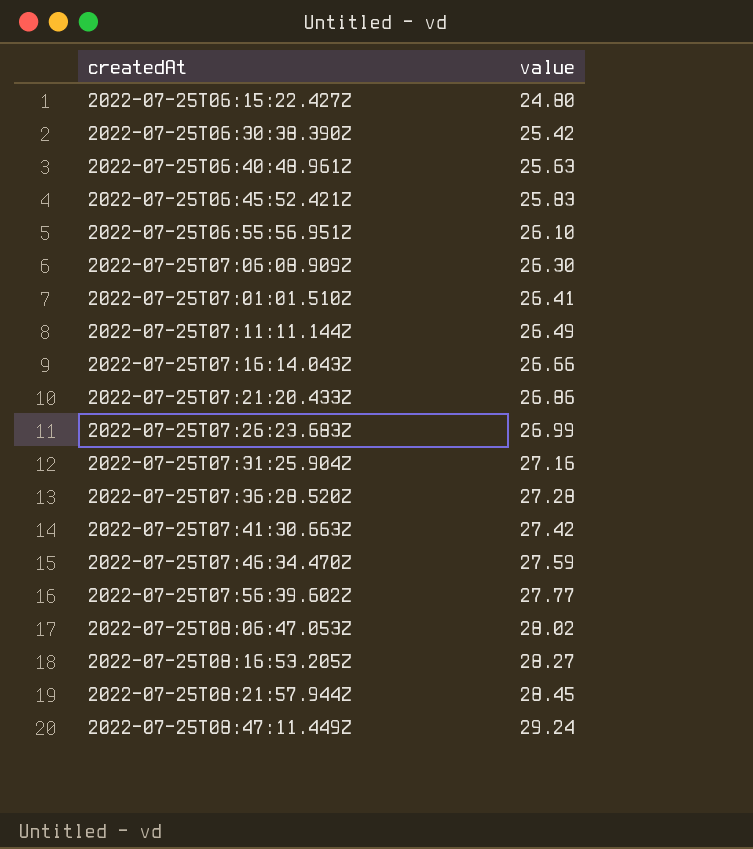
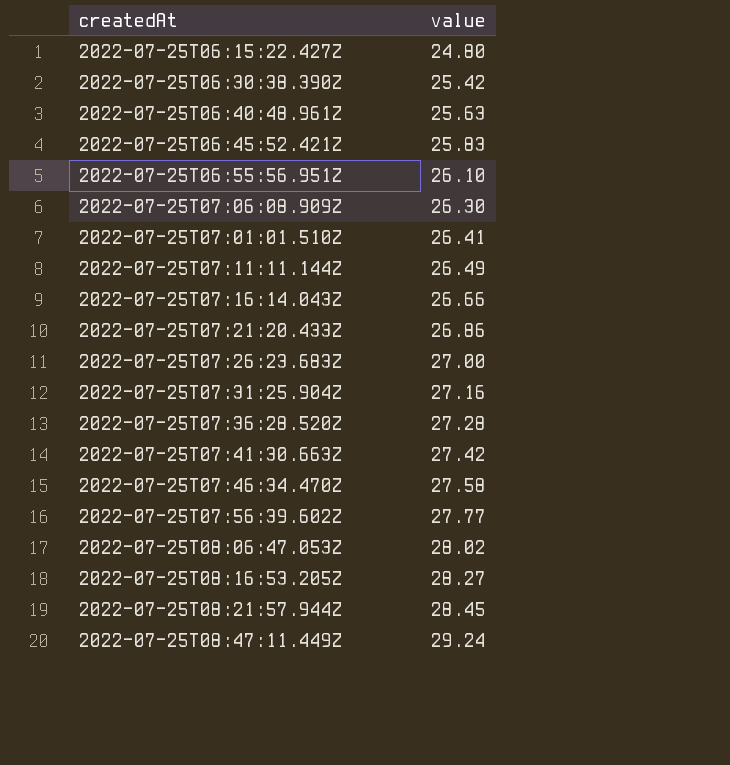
2022-07-25T07:26:23.683Z | value: 26.99 -> 27.00
2022-07-25T07:46:34.470Z | value: 27.59 -> 27.58

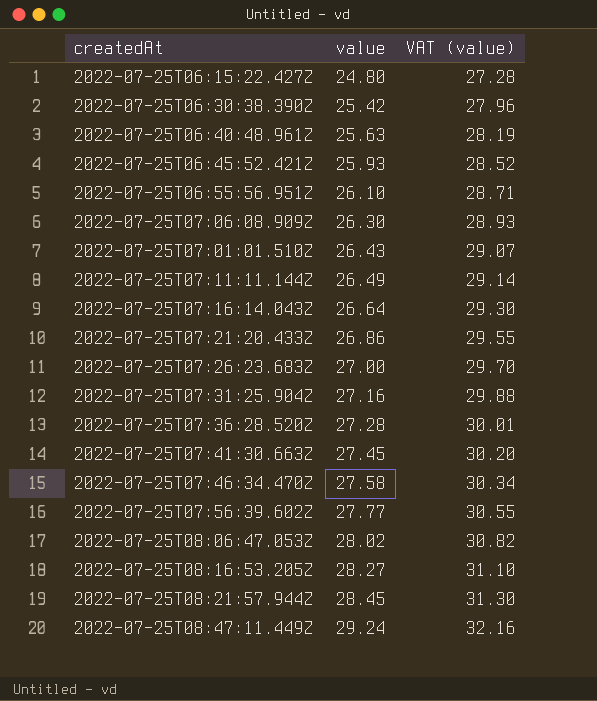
column VAT (value) | formula: none -> [value] * 1.1
2022-07-25T06:45:52.421Z | value: 25.83 -> 25.93
2022-07-25T07:01:01.510Z | value: 26.41 -> 26.43
2022-07-25T07:16:14.043Z | value: 26.66 -> 26.64
2022-07-25T07:41:30.663Z | value: 27.42 -> 27.45

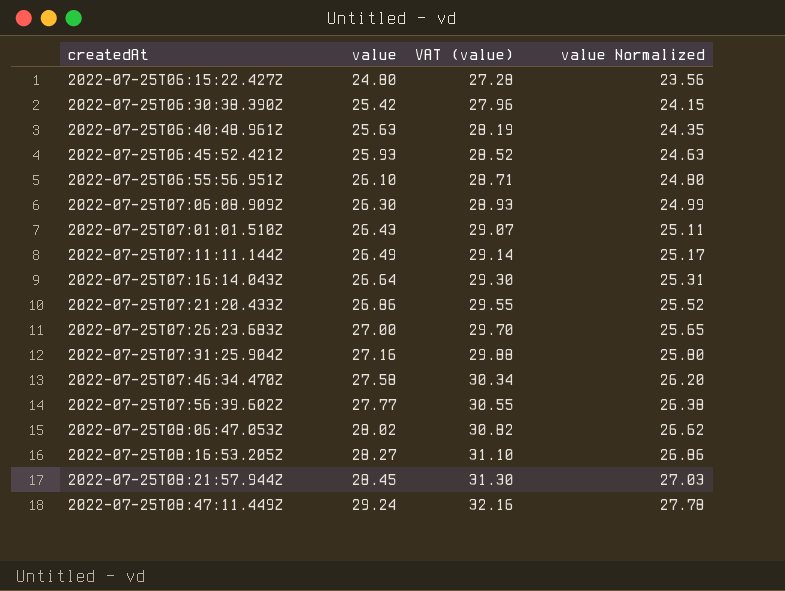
column value Normalized | formula: none -> [value] * 0.95
row 2022-07-25T07:36:28.520Z: 27.28 | 30.01 -> none
row 2022-07-25T07:41:30.663Z: 27.45 | 30.20 -> none

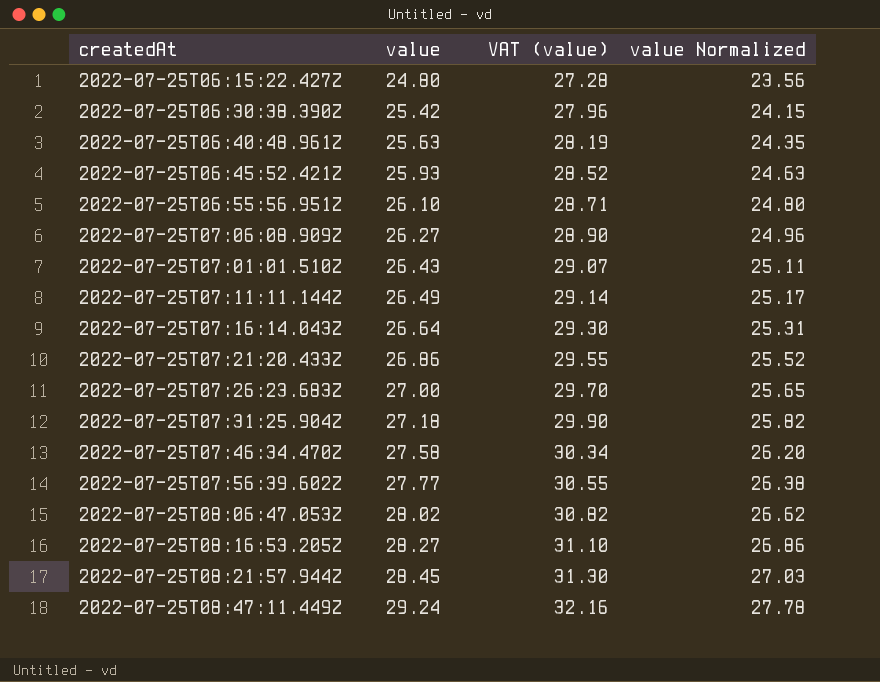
2022-07-25T07:06:08.909Z | value: 26.30 -> 26.27
2022-07-25T07:06:08.909Z | VAT (value): 28.93 -> 28.90
2022-07-25T07:06:08.909Z | value Normalized: 24.99 -> 24.96
2022-07-25T07:31:25.904Z | value: 27.16 -> 27.18
2022-07-25T07:31:25.904Z | VAT (value): 29.88 -> 29.90
2022-07-25T07:31:25.904Z | value Normalized: 25.80 -> 25.82

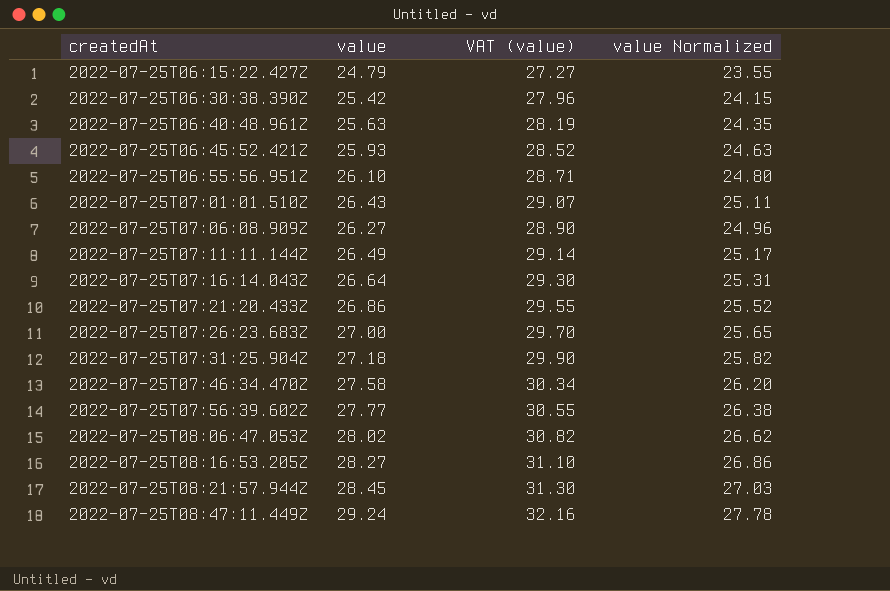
row order: value ascending -> createdAt ascending
2022-07-25T06:15:22.427Z | value: 24.80 -> 24.79
2022-07-25T06:15:22.427Z | VAT (value): 27.28 -> 27.27
2022-07-25T06:15:22.427Z | value Normalized: 23.56 -> 23.55

